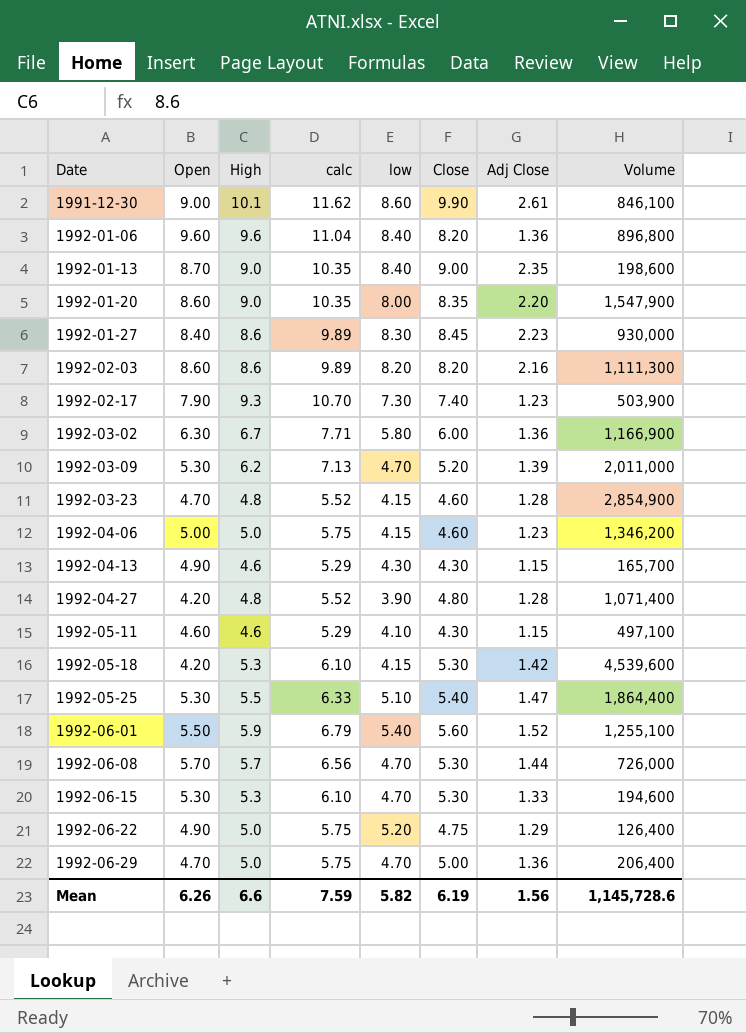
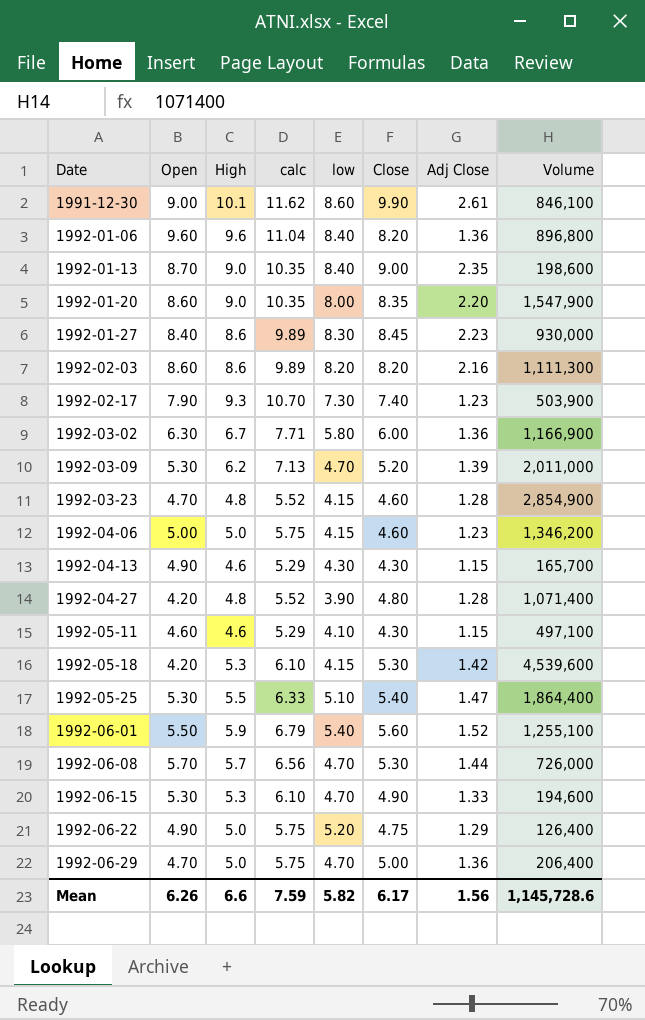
1992-06-15 | Close: 5.30 -> 4.90
Mean | Close: 6.19 -> 6.17

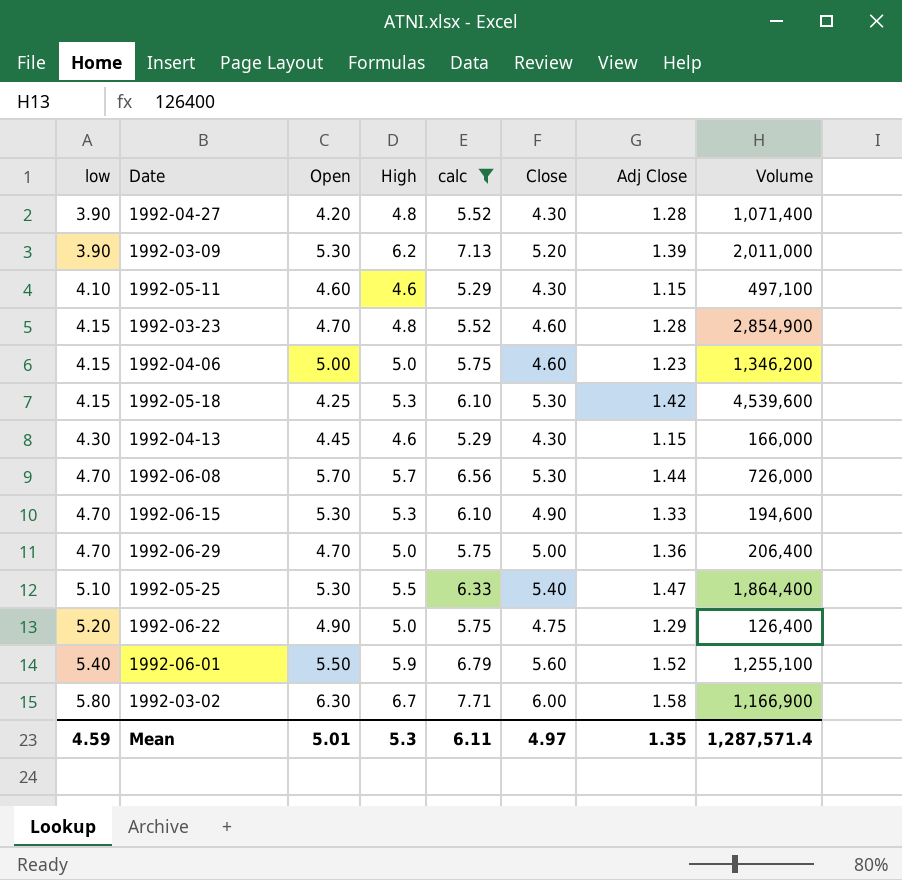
filter: none -> calc <= 7.71
row order: Date ascending -> low ascending
column low | position: 5 -> 1
1992-04-27 | Close: 4.80 -> 4.30
1992-03-09 | low: 4.70 -> 3.90
1992-05-18 | Open: 4.20 -> 4.25
1992-04-13 | Open: 4.90 -> 4.45
1992-04-13 | Volume: 165,700 -> 166,000
1992-03-02 | Adj Close: 1.36 -> 1.58
Mean | low: 5.82 -> 4.59
Mean | Open: 6.26 -> 5.01
Mean | High: 6.6 -> 5.3
Mean | calc: 7.59 -> 6.11
Mean | Close: 6.17 -> 4.97
Mean | Adj Close: 1.56 -> 1.35
Mean | Volume: 1,145,728.6 -> 1,287,571.4

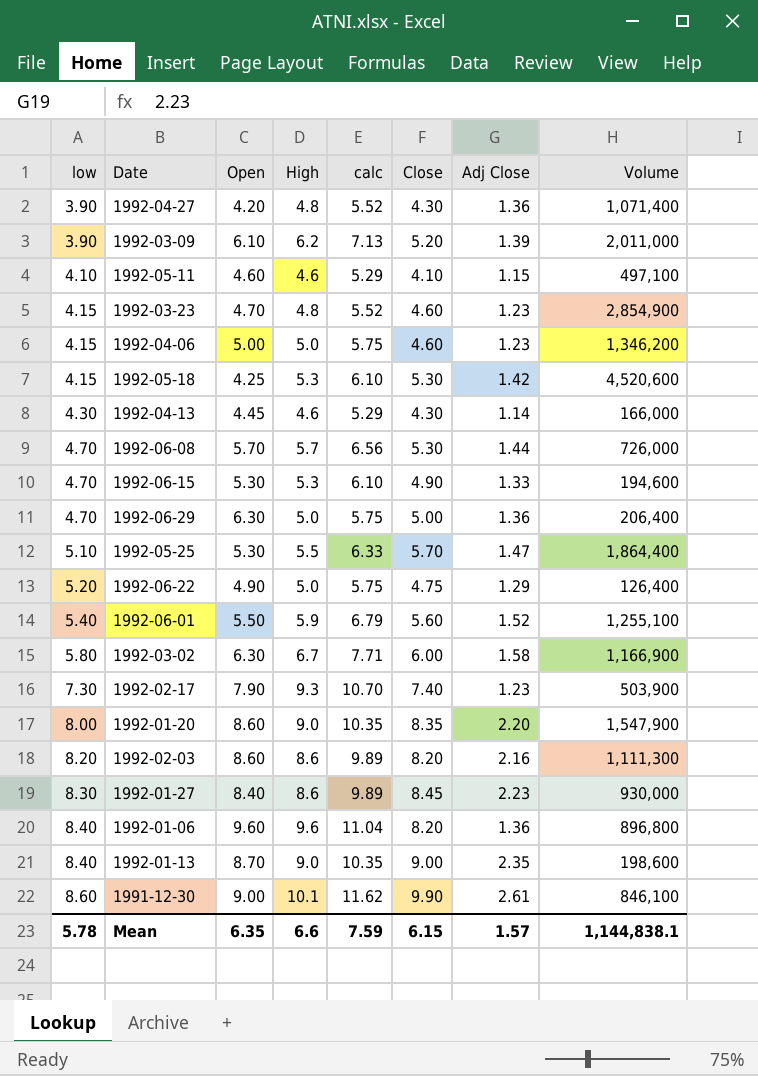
filter: calc <= 7.71 -> none
1992-04-27 | Adj Close: 1.28 -> 1.36
1992-03-09 | Open: 5.30 -> 6.10
1992-05-11 | Close: 4.30 -> 4.10
1992-03-23 | Adj Close: 1.28 -> 1.23
1992-05-18 | Volume: 4,539,600 -> 4,520,600
1992-04-13 | Adj Close: 1.15 -> 1.14
1992-06-29 | Open: 4.70 -> 6.30
1992-05-25 | Close: 5.40 -> 5.70
Mean | low: 4.59 -> 5.78
Mean | Open: 5.01 -> 6.35
Mean | High: 5.3 -> 6.6
Mean | calc: 6.11 -> 7.59
Mean | Close: 4.97 -> 6.15
Mean | Adj Close: 1.35 -> 1.57
Mean | Volume: 1,287,571.4 -> 1,144,838.1

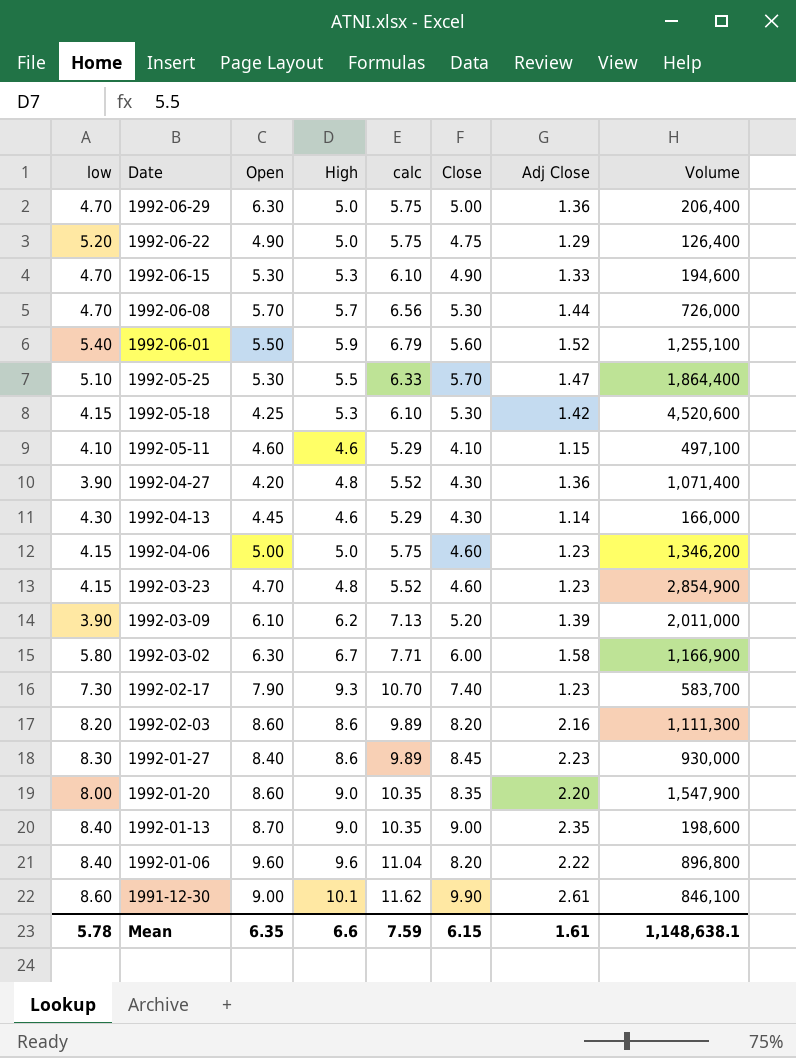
row order: low ascending -> Date descending
1992-02-17 | Volume: 503,900 -> 583,700
1992-01-06 | Adj Close: 1.36 -> 2.22
Mean | Adj Close: 1.57 -> 1.61
Mean | Volume: 1,144,838.1 -> 1,148,638.1

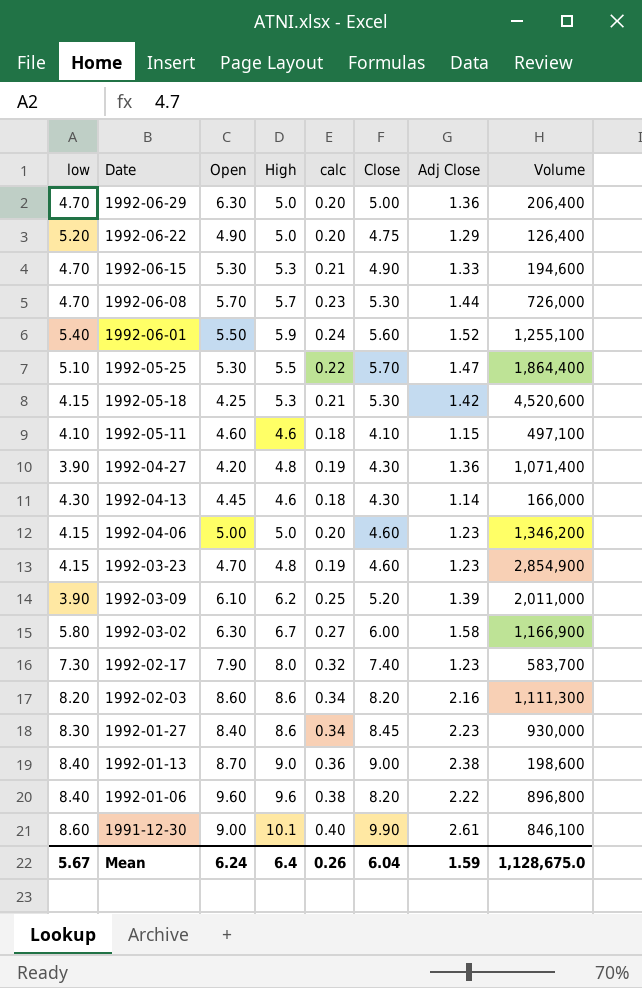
column calc | formula: [High] * 1.15 -> [High] * 0.04
row 1992-01-20: 8.00 | 8.60 | 9.0 | 10.35 | 8.35 | 2.20 | 1,547,900 -> none
1992-02-17 | High: 9.3 -> 8.0
1992-01-13 | Adj Close: 2.35 -> 2.38
Mean | low: 5.78 -> 5.67
Mean | Open: 6.35 -> 6.24
Mean | High: 6.6 -> 6.4
Mean | calc: 7.59 -> 0.26
Mean | Close: 6.15 -> 6.04
Mean | Adj Close: 1.61 -> 1.59
Mean | Volume: 1,148,638.1 -> 1,128,675.0

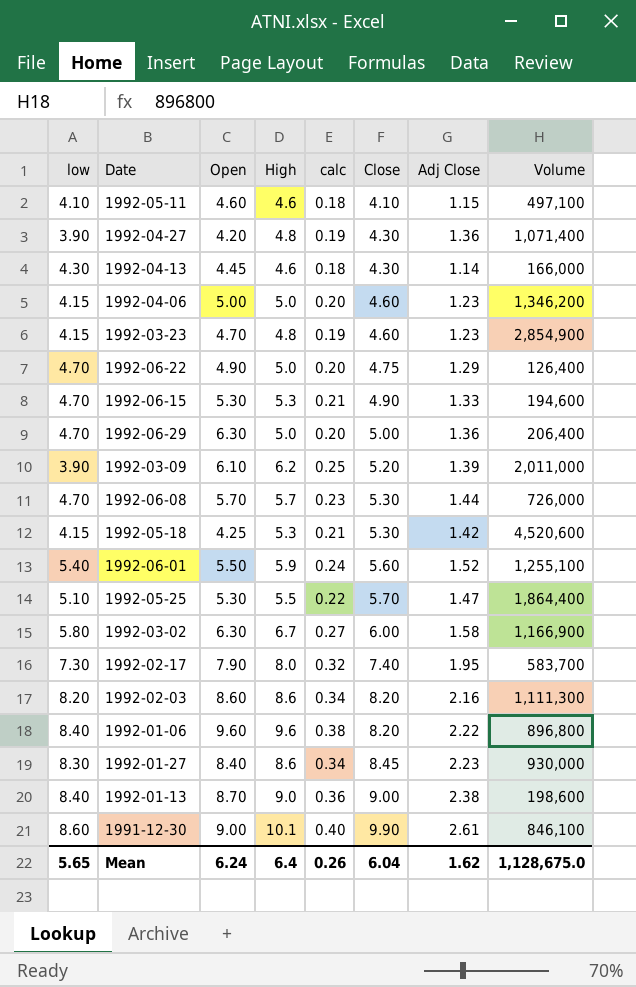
row order: Date descending -> Close ascending
1992-06-22 | low: 5.20 -> 4.70
1992-02-17 | Adj Close: 1.23 -> 1.95
Mean | low: 5.67 -> 5.65
Mean | Adj Close: 1.59 -> 1.62

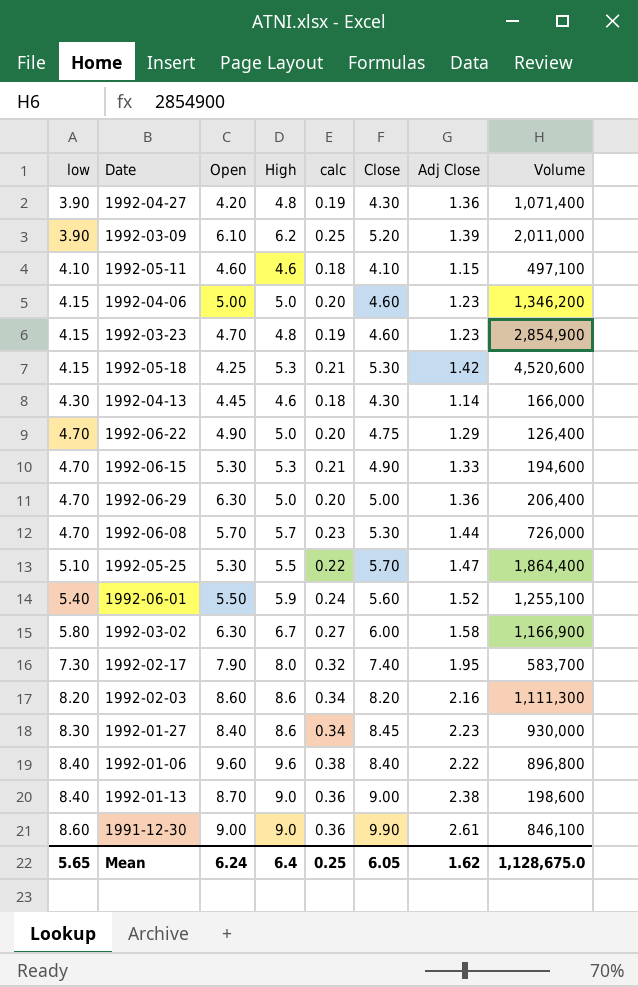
row order: Close ascending -> low ascending
1992-01-06 | Close: 8.20 -> 8.40
1991-12-30 | High: 10.1 -> 9.0
1991-12-30 | calc: 0.40 -> 0.36
Mean | calc: 0.26 -> 0.25
Mean | Close: 6.04 -> 6.05

